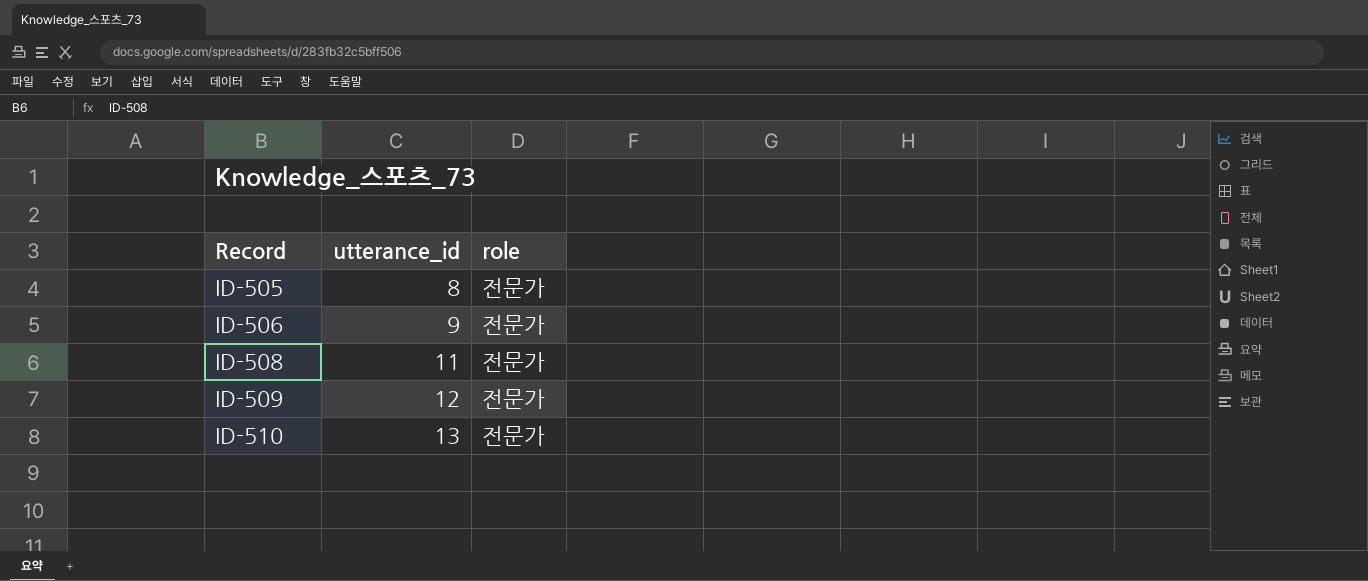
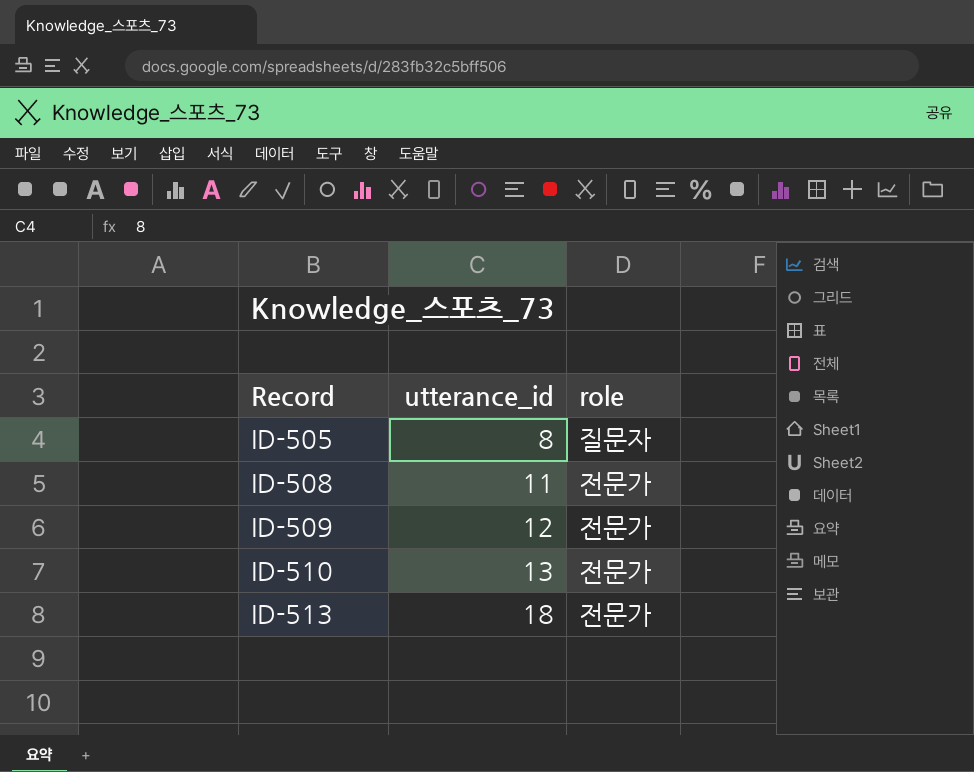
row ID-506: 9 | 전문가 -> none
ID-505 | role: 전문가 -> 질문자
row ID-513: none -> 18 | 전문가

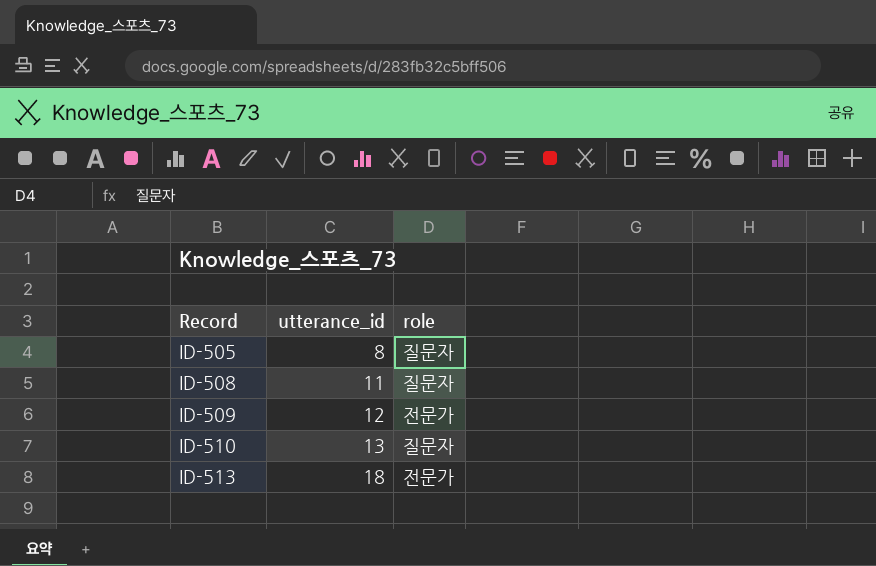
ID-508 | role: 전문가 -> 질문자
ID-510 | role: 전문가 -> 질문자

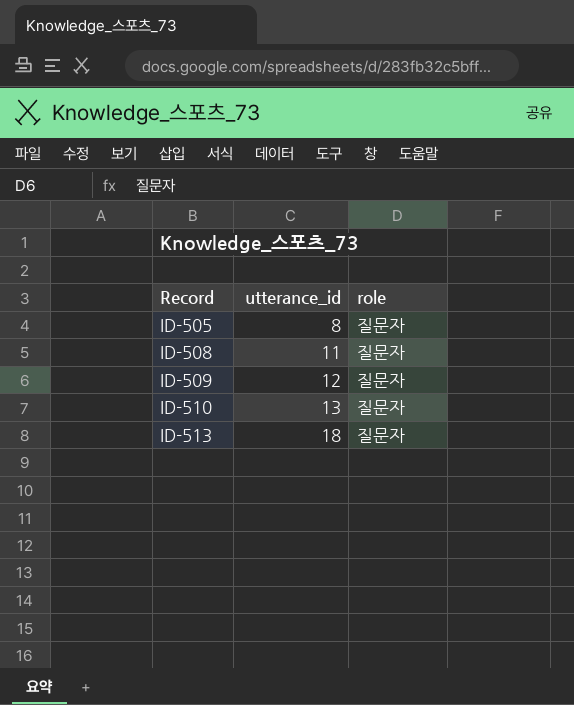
ID-509 | role: 전문가 -> 질문자
ID-513 | role: 전문가 -> 질문자

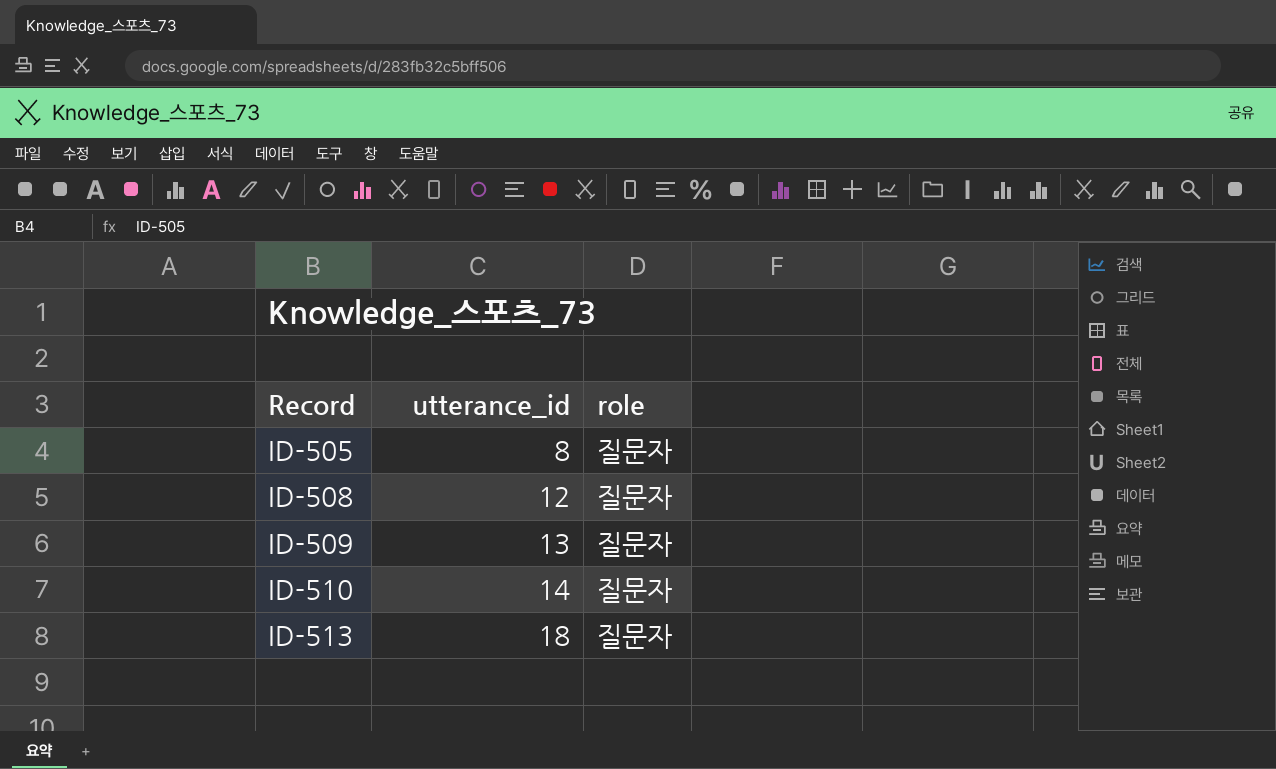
ID-508 | utterance_id: 11 -> 12
ID-509 | utterance_id: 12 -> 13
ID-510 | utterance_id: 13 -> 14

